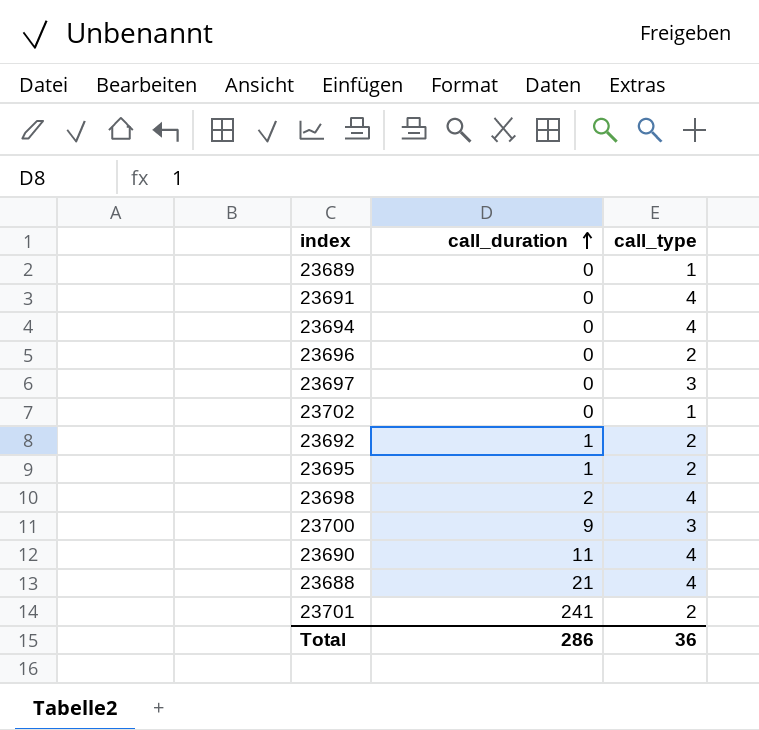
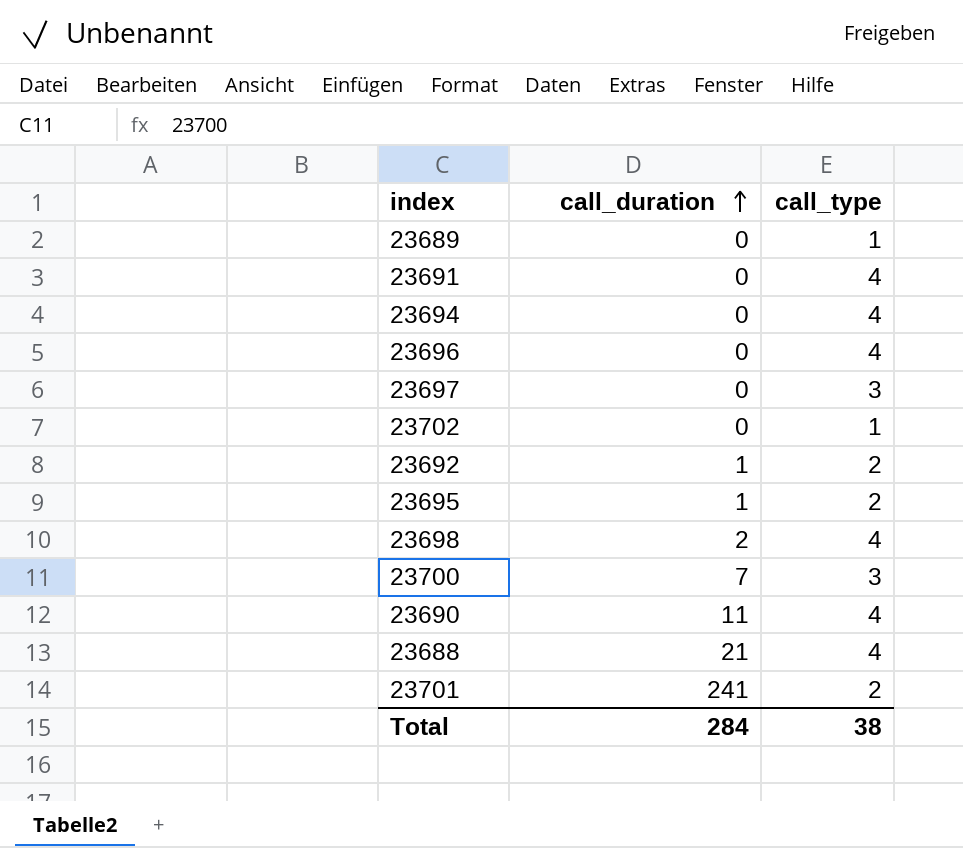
23696 | call_type: 2 -> 4
23700 | call_duration: 9 -> 7
Total | call_duration: 286 -> 284
Total | call_type: 36 -> 38

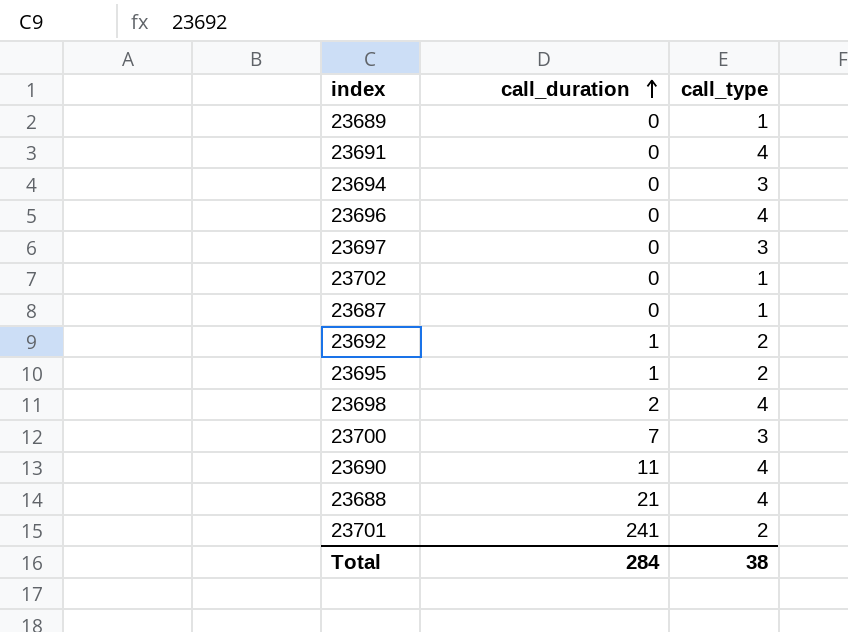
23694 | call_type: 4 -> 3
row 23687: none -> 0 | 1

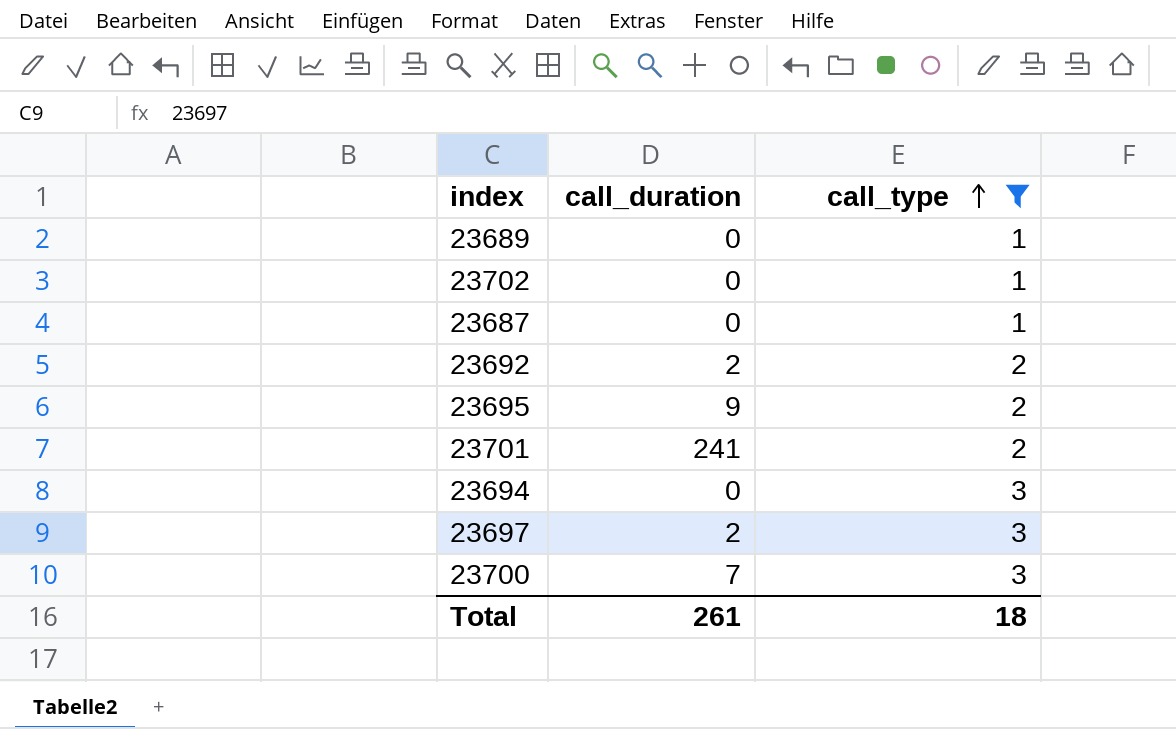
filter: none -> call_type != 4
row order: call_duration ascending -> call_type ascending
23692 | call_duration: 1 -> 2
23695 | call_duration: 1 -> 9
23697 | call_duration: 0 -> 2
Total | call_duration: 284 -> 261
Total | call_type: 38 -> 18

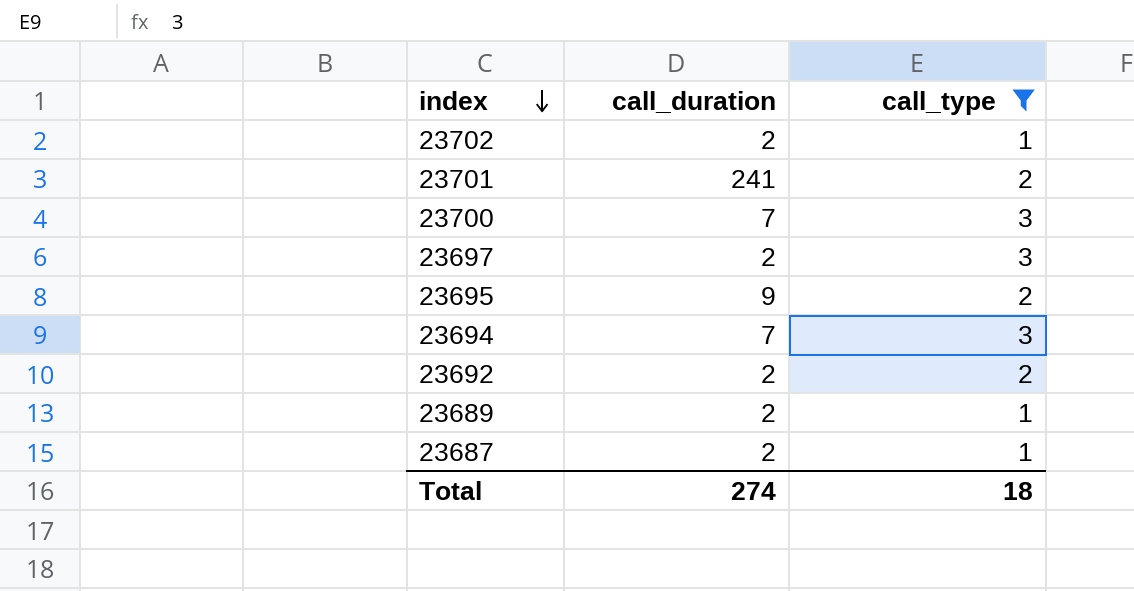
row order: call_type ascending -> index descending
23702 | call_duration: 0 -> 2
23694 | call_duration: 0 -> 7
23689 | call_duration: 0 -> 2
23687 | call_duration: 0 -> 2
Total | call_duration: 261 -> 274

